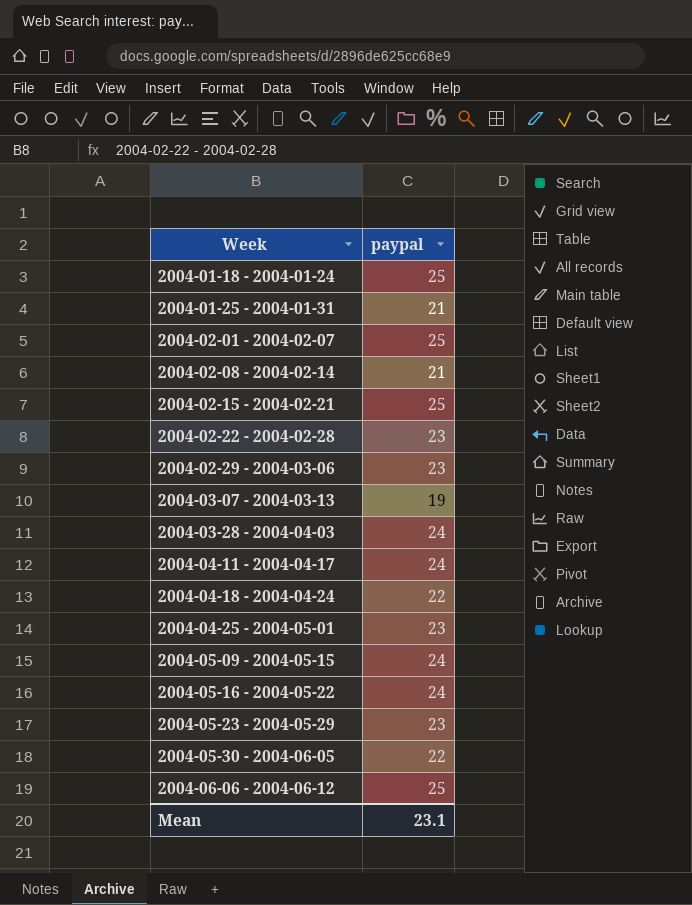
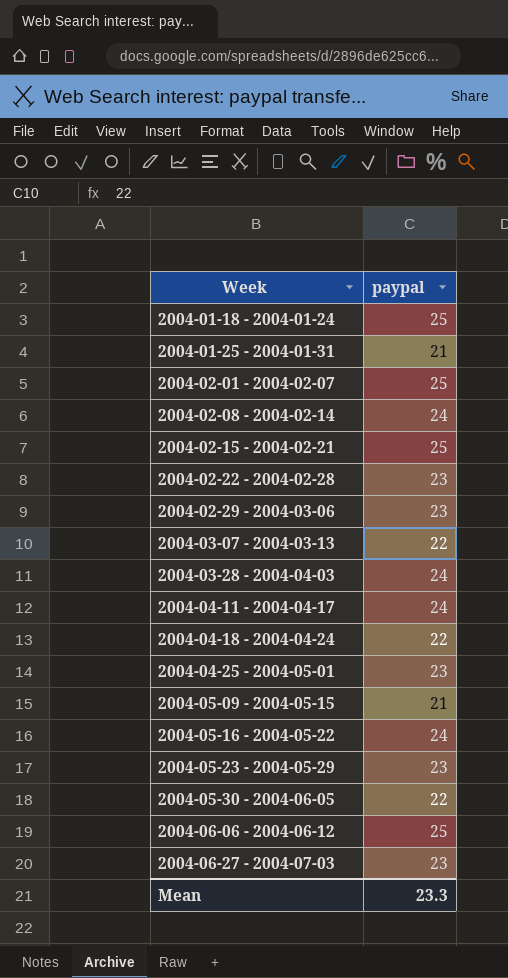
2004-02-08 - 2004-02-14 | paypal: 21 -> 24
2004-03-07 - 2004-03-13 | paypal: 19 -> 22
2004-05-09 - 2004-05-15 | paypal: 24 -> 21
row 2004-06-27 - 2004-07-03: none -> 23
Mean | paypal: 23.1 -> 23.3

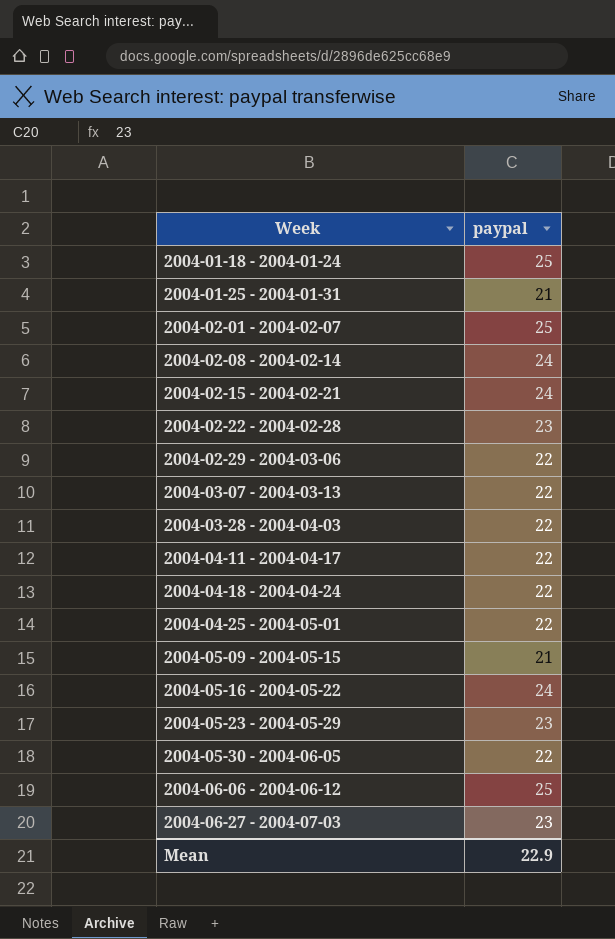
2004-02-15 - 2004-02-21 | paypal: 25 -> 24
2004-02-29 - 2004-03-06 | paypal: 23 -> 22
2004-03-28 - 2004-04-03 | paypal: 24 -> 22
2004-04-11 - 2004-04-17 | paypal: 24 -> 22
2004-04-25 - 2004-05-01 | paypal: 23 -> 22
Mean | paypal: 23.3 -> 22.9

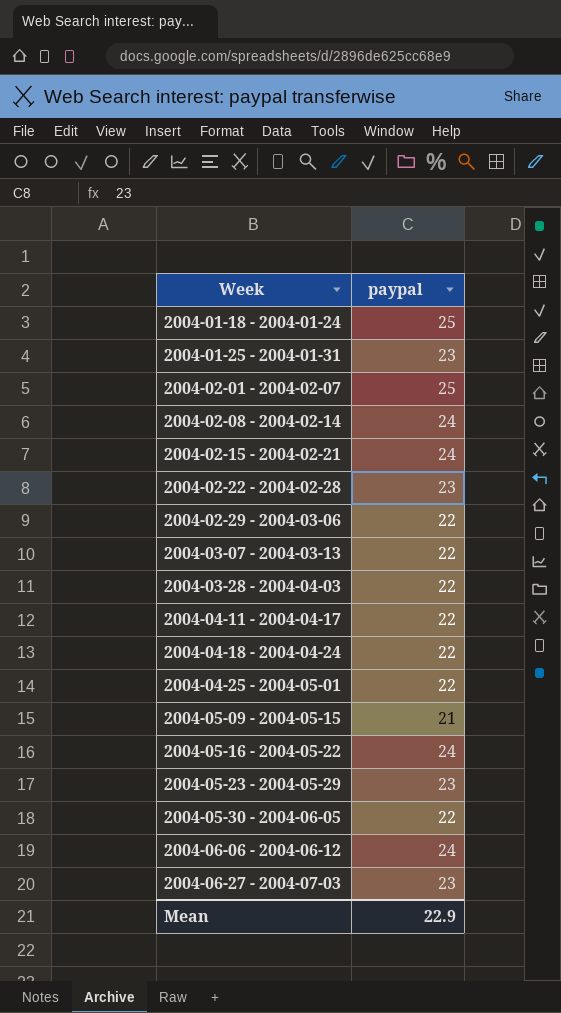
2004-01-25 - 2004-01-31 | paypal: 21 -> 23
2004-06-06 - 2004-06-12 | paypal: 25 -> 24

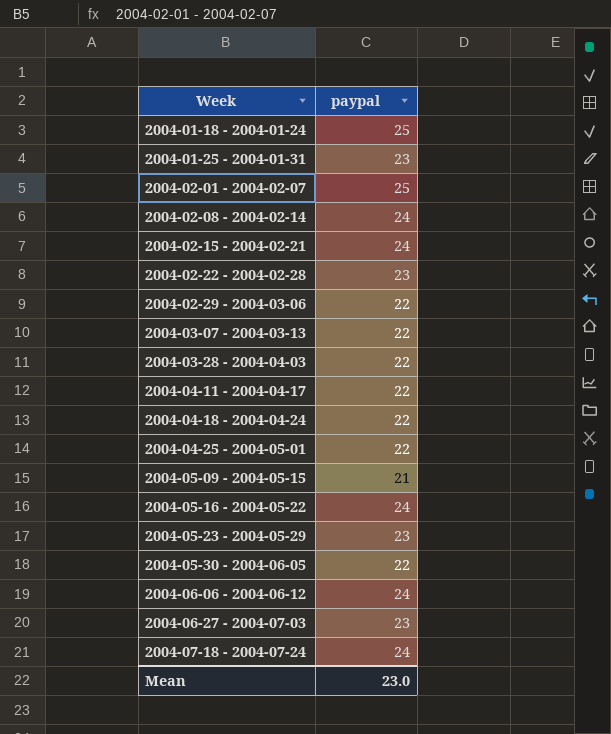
row 2004-07-18 - 2004-07-24: none -> 24
Mean | paypal: 22.9 -> 23.0

